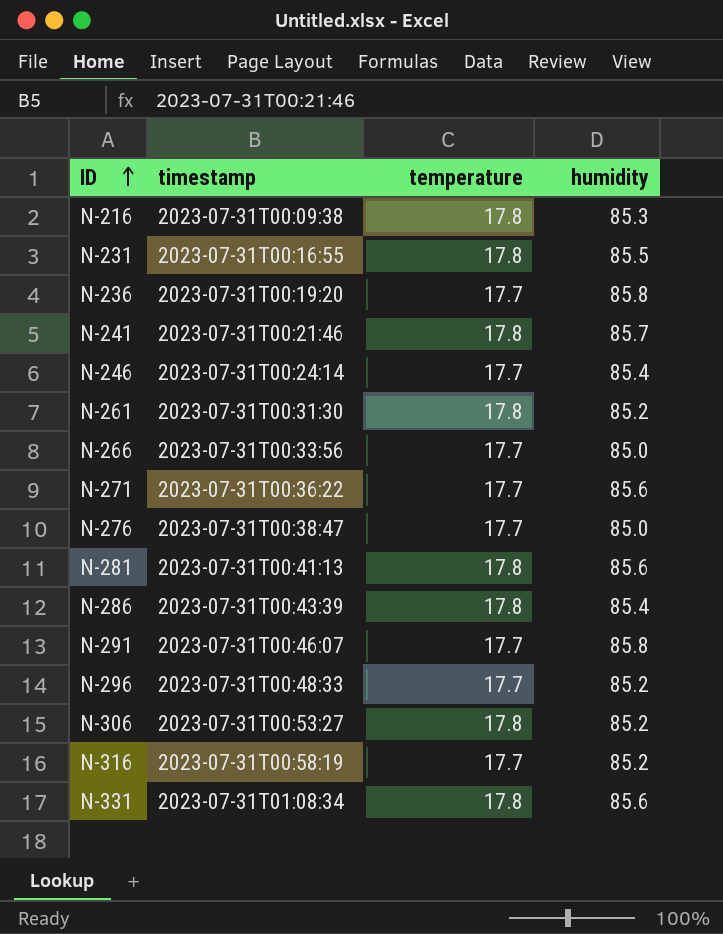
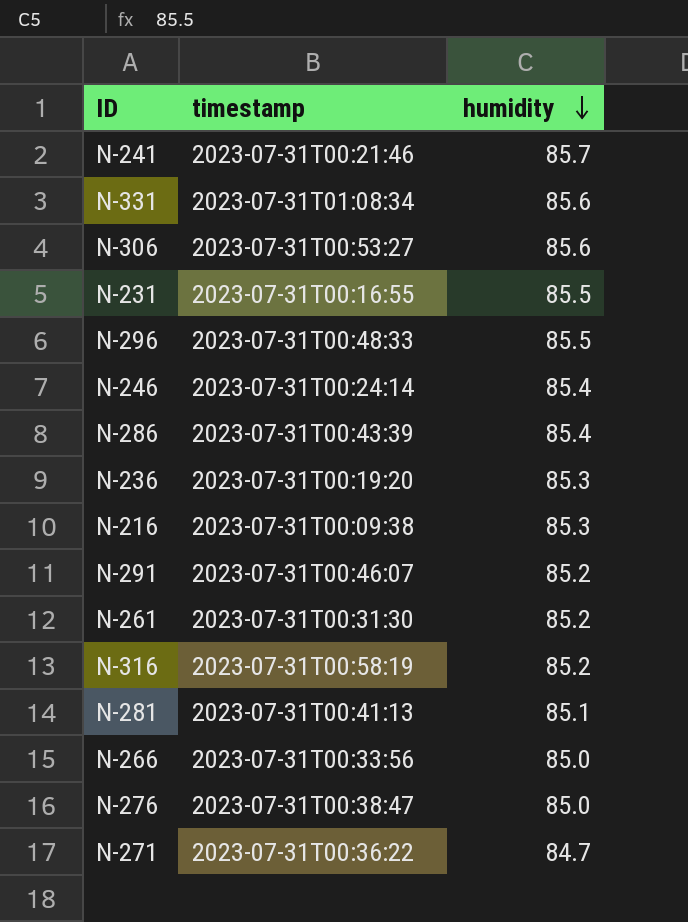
row order: ID ascending -> humidity descending
column temperature | position: 3 -> none
N-306 | humidity: 85.2 -> 85.6
N-296 | humidity: 85.2 -> 85.5
N-236 | humidity: 85.8 -> 85.3
N-291 | humidity: 85.8 -> 85.2
N-281 | humidity: 85.6 -> 85.1
N-271 | humidity: 85.6 -> 84.7

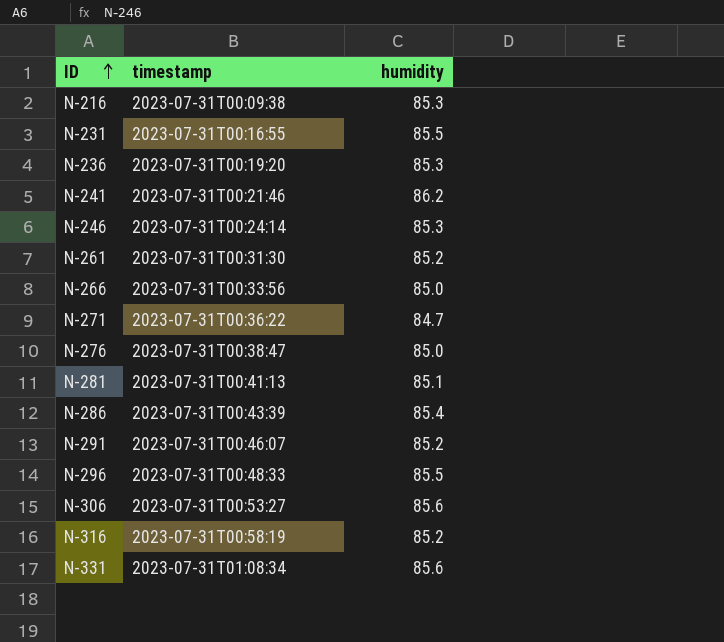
row order: humidity descending -> ID ascending
N-241 | humidity: 85.7 -> 86.2
N-246 | humidity: 85.4 -> 85.3

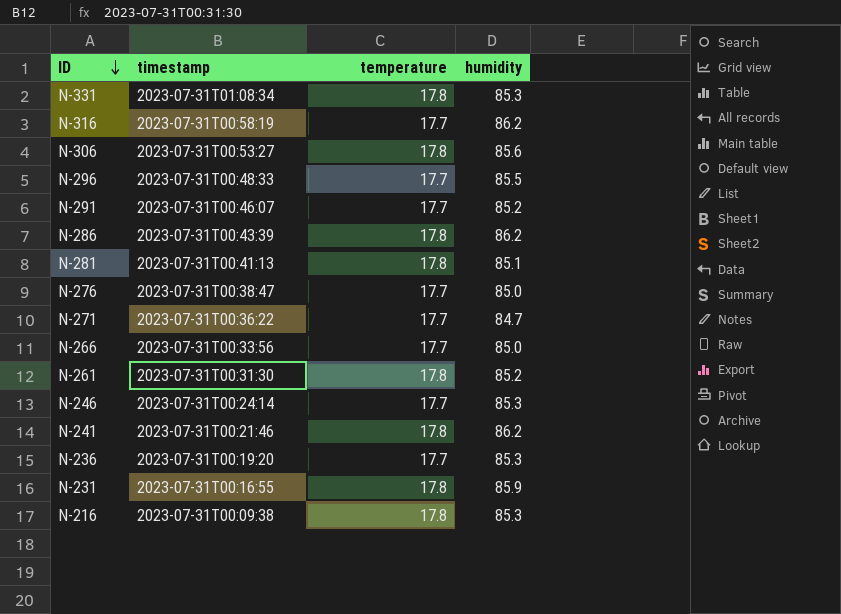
row order: ID ascending -> ID descending
column temperature | position: none -> 3
N-331 | humidity: 85.6 -> 85.3
N-316 | humidity: 85.2 -> 86.2
N-286 | humidity: 85.4 -> 86.2
N-231 | humidity: 85.5 -> 85.9

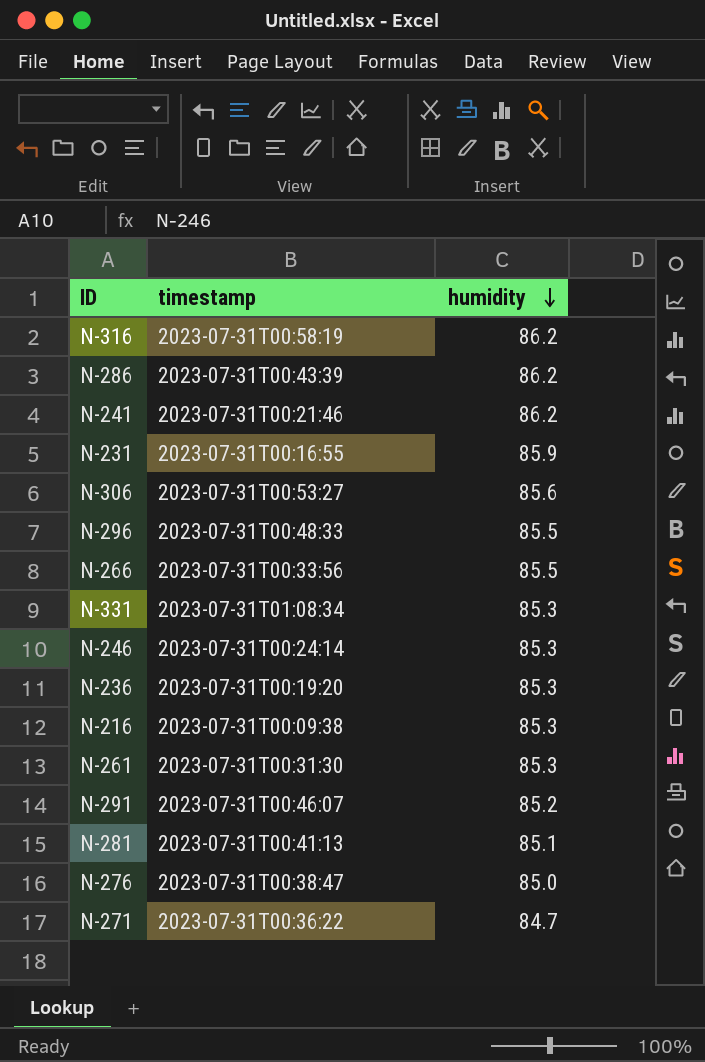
row order: ID descending -> humidity descending
column temperature | position: 3 -> none
N-266 | humidity: 85.0 -> 85.5
N-261 | humidity: 85.2 -> 85.3

